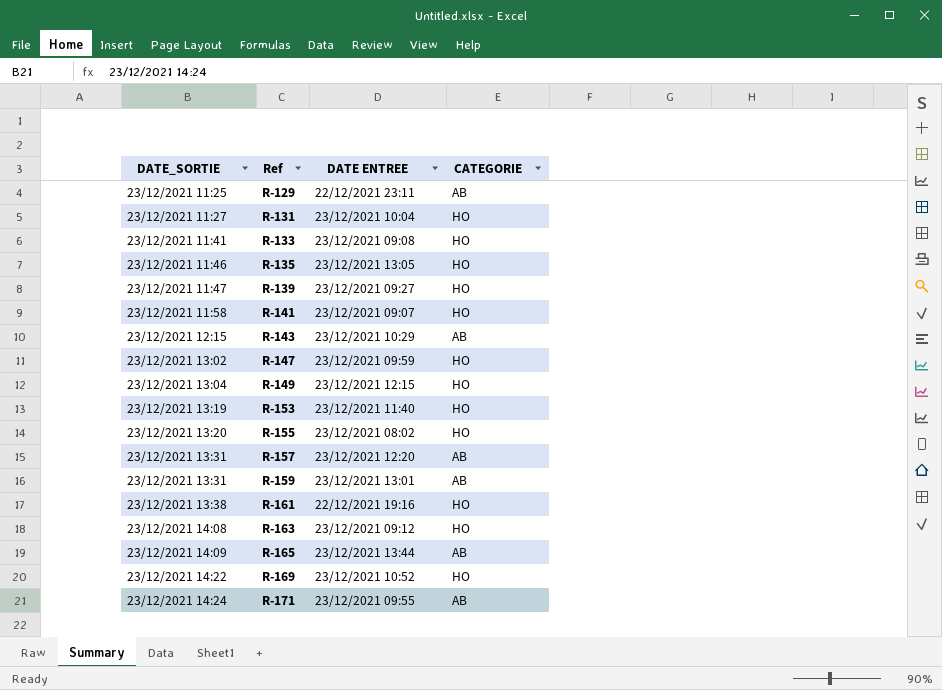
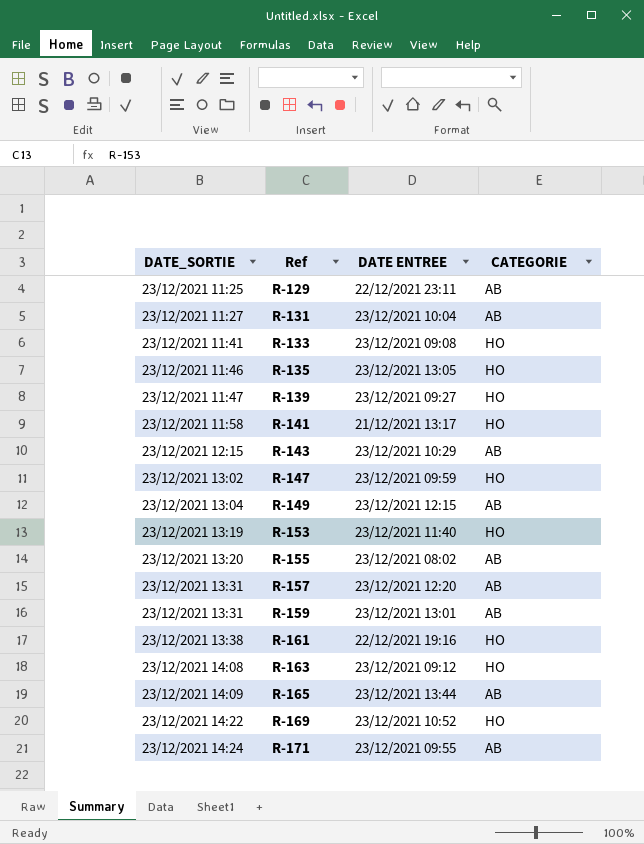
R-131 | CATEGORIE: HO -> AB
R-141 | DATE ENTREE: 23/12/2021 09:07 -> 21/12/2021 13:17
R-149 | CATEGORIE: HO -> AB
R-155 | CATEGORIE: HO -> AB

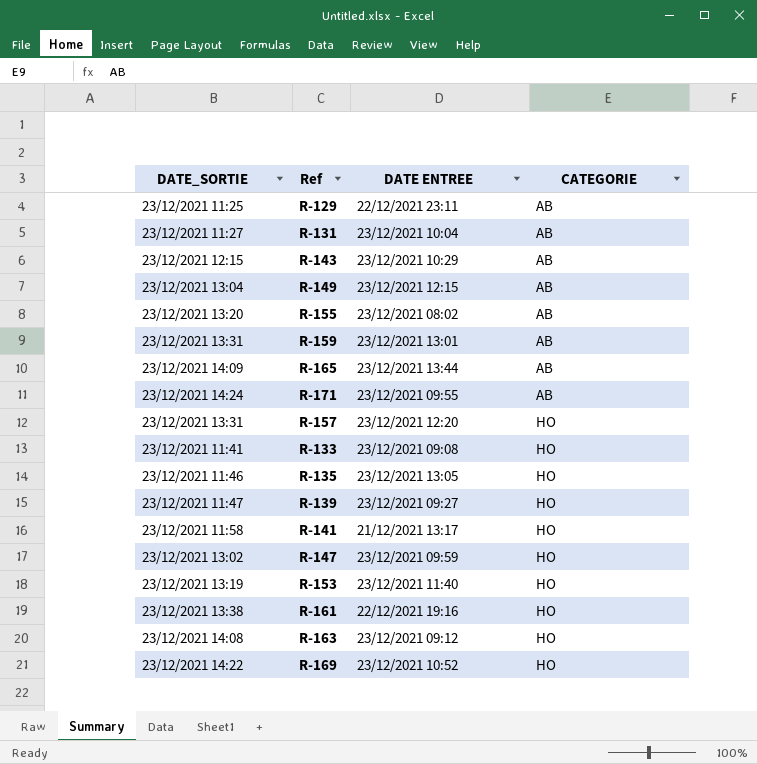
row order: DATE_SORTIE ascending -> CATEGORIE ascending
R-157 | CATEGORIE: AB -> HO

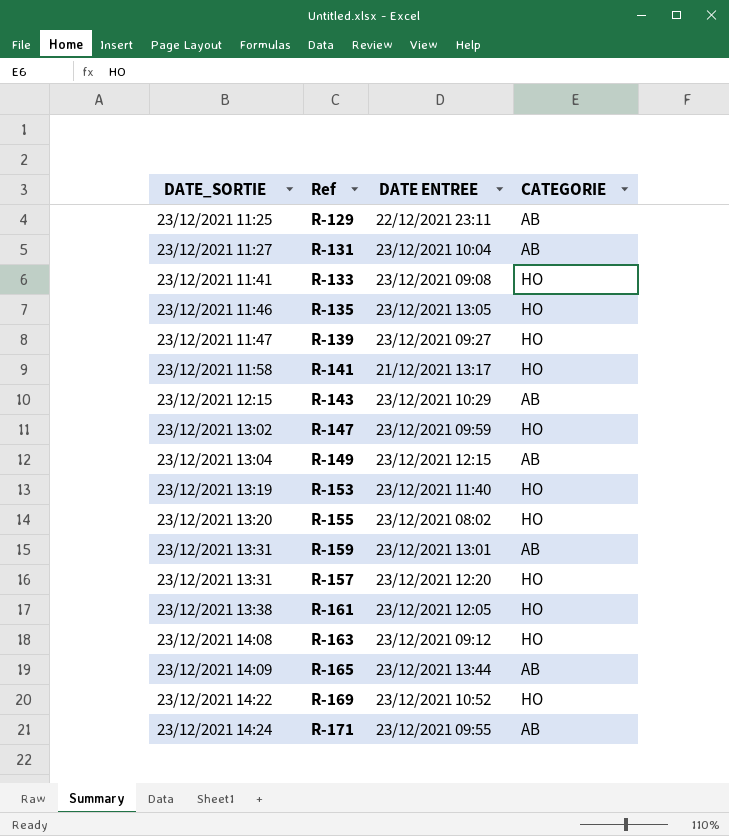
row order: CATEGORIE ascending -> DATE_SORTIE ascending
R-155 | CATEGORIE: AB -> HO
R-161 | DATE ENTREE: 22/12/2021 19:16 -> 23/12/2021 12:05

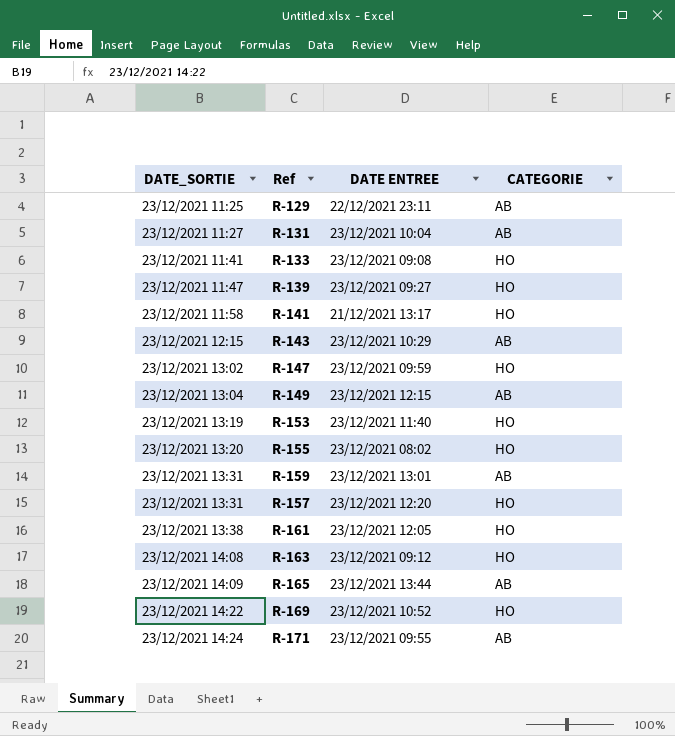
row R-135: 23/12/2021 11:46 | 23/12/2021 13:05 | HO -> none

